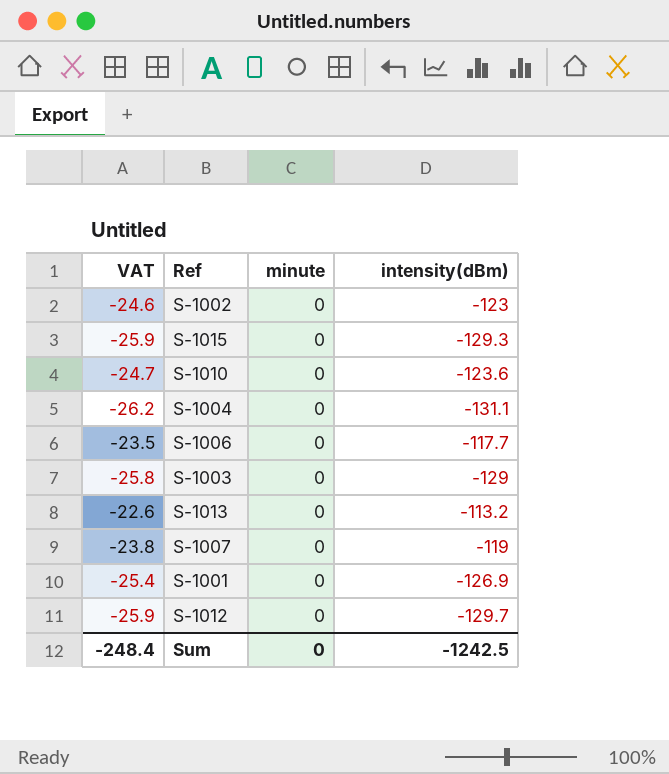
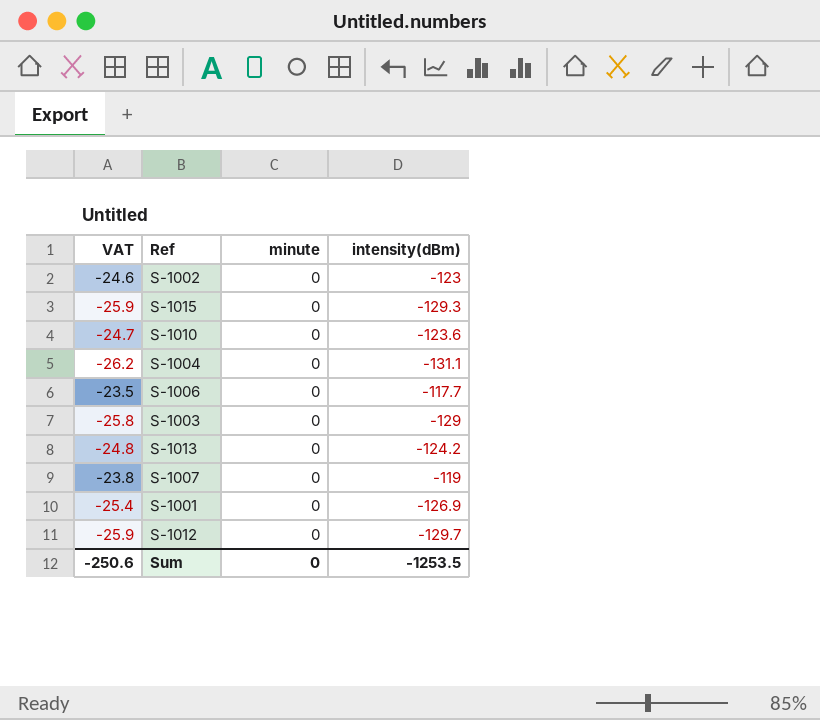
S-1013 | VAT: -22.6 -> -24.8
S-1013 | intensity(dBm): -113.2 -> -124.2
Sum | VAT: -248.4 -> -250.6
Sum | intensity(dBm): -1242.5 -> -1253.5

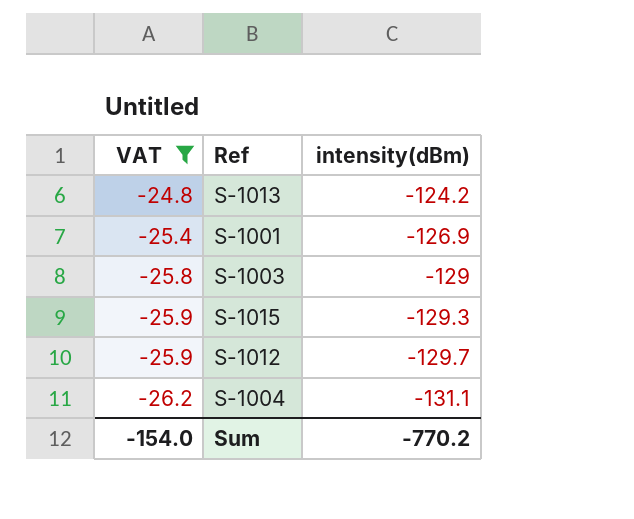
filter: none -> VAT <= -24.8
row order: none -> VAT descending
column minute | position: 3 -> none
Sum | VAT: -250.6 -> -154.0
Sum | intensity(dBm): -1253.5 -> -770.2

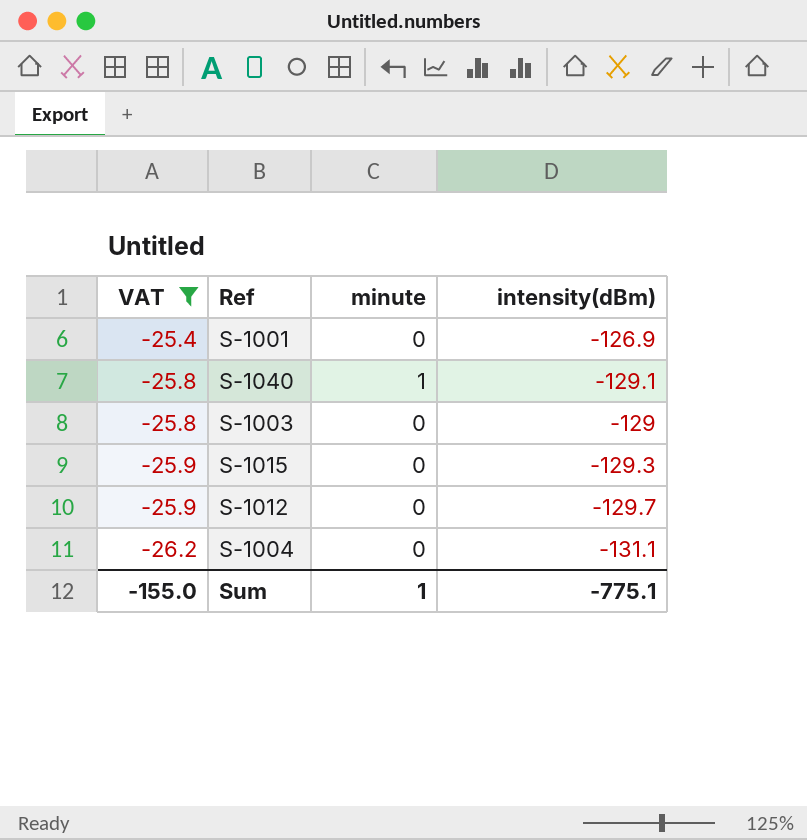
column minute | position: none -> 3
row S-1013: -24.8 | -124.2 -> none
row S-1040: none -> -25.8 | 1 | -129.1
Sum | VAT: -154.0 -> -155.0
Sum | intensity(dBm): -770.2 -> -775.1

